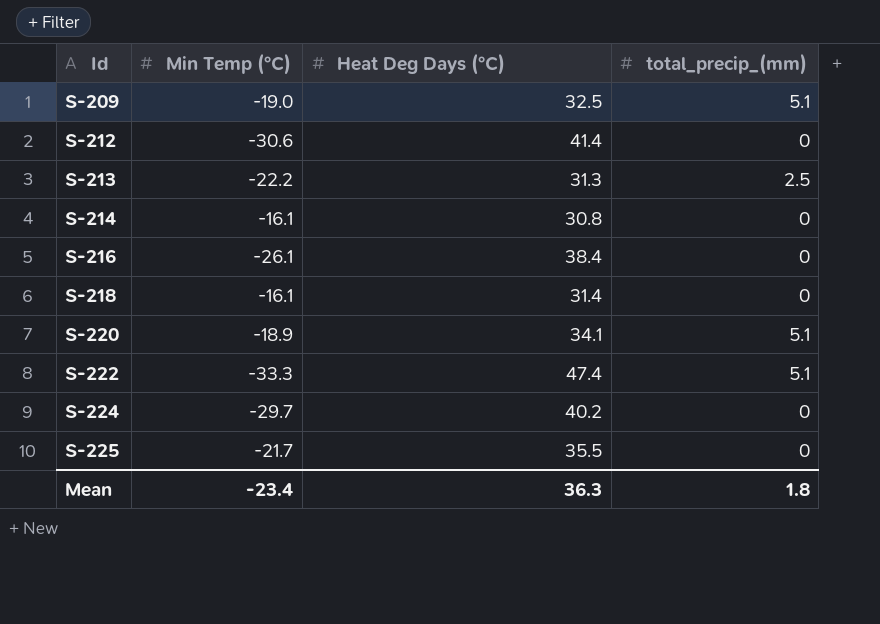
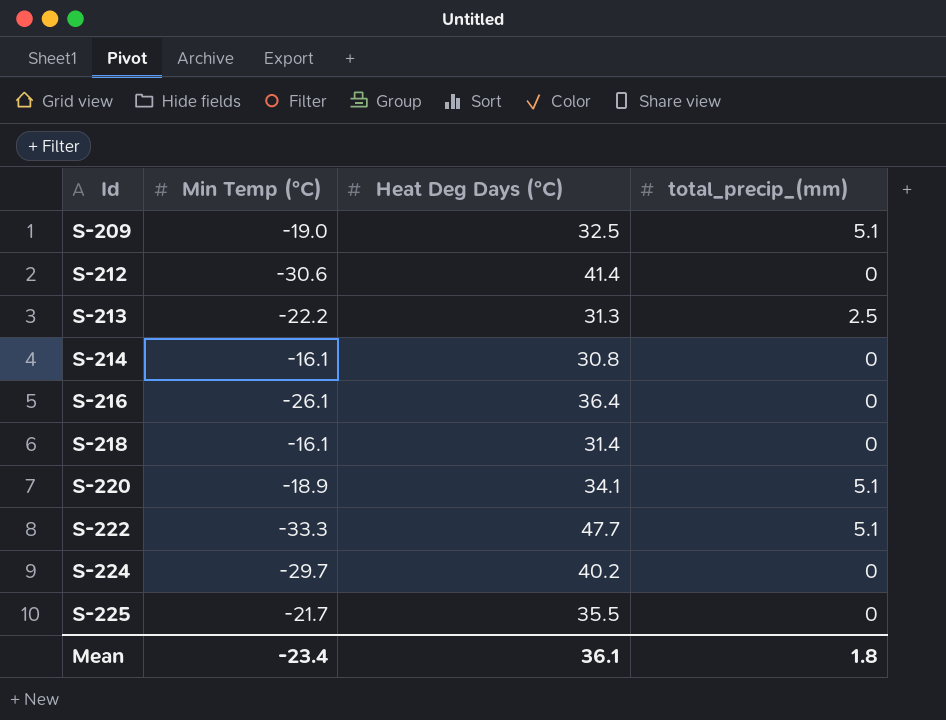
S-216 | Heat Deg Days (°C): 38.4 -> 36.4
S-222 | Heat Deg Days (°C): 47.4 -> 47.7
Mean | Heat Deg Days (°C): 36.3 -> 36.1

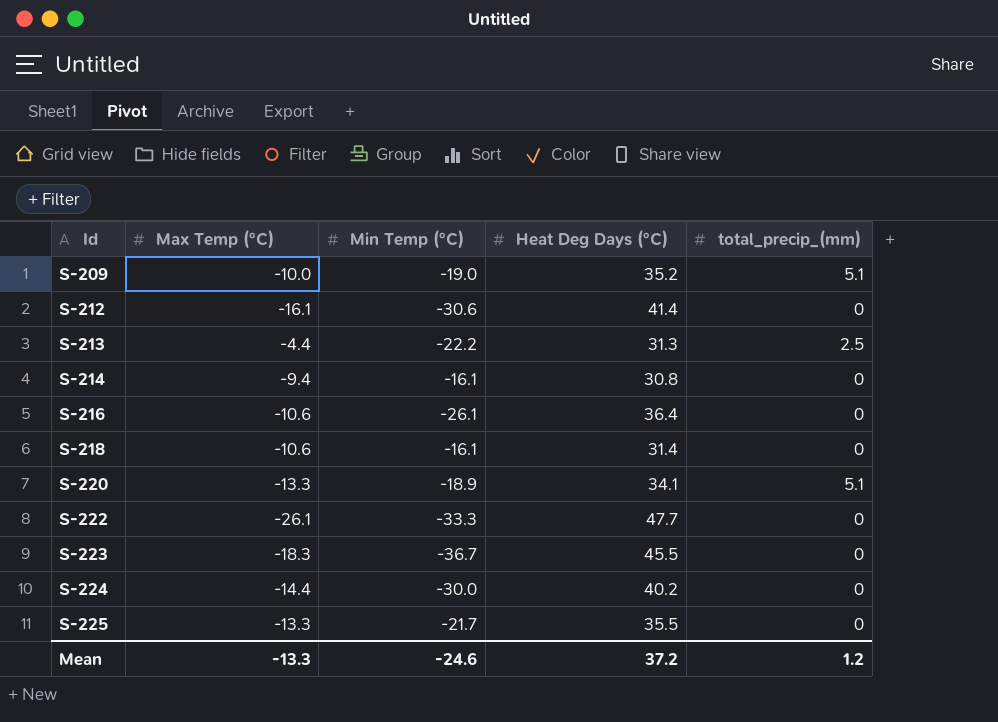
column Max Temp (°C) | position: none -> 2
S-209 | Heat Deg Days (°C): 32.5 -> 35.2
S-222 | total_precip_(mm): 5.1 -> 0
row S-223: none -> -18.3 | -36.7 | 45.5 | 0
S-224 | Min Temp (°C): -29.7 -> -30.0
Mean | Min Temp (°C): -23.4 -> -24.6
Mean | Heat Deg Days (°C): 36.1 -> 37.2
Mean | total_precip_(mm): 1.8 -> 1.2

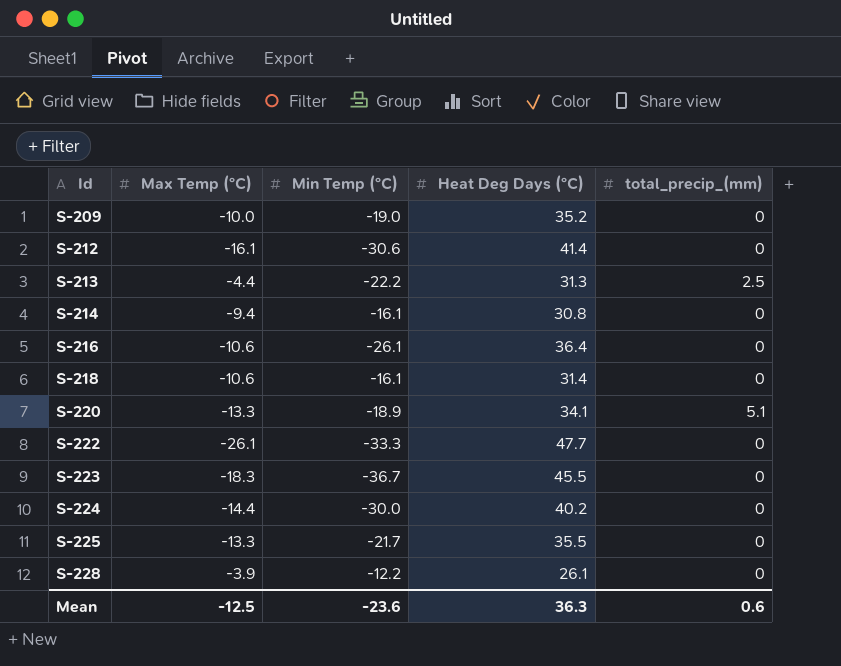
S-209 | total_precip_(mm): 5.1 -> 0
row S-228: none -> -3.9 | -12.2 | 26.1 | 0
Mean | Max Temp (°C): -13.3 -> -12.5
Mean | Min Temp (°C): -24.6 -> -23.6
Mean | Heat Deg Days (°C): 37.2 -> 36.3
Mean | total_precip_(mm): 1.2 -> 0.6

